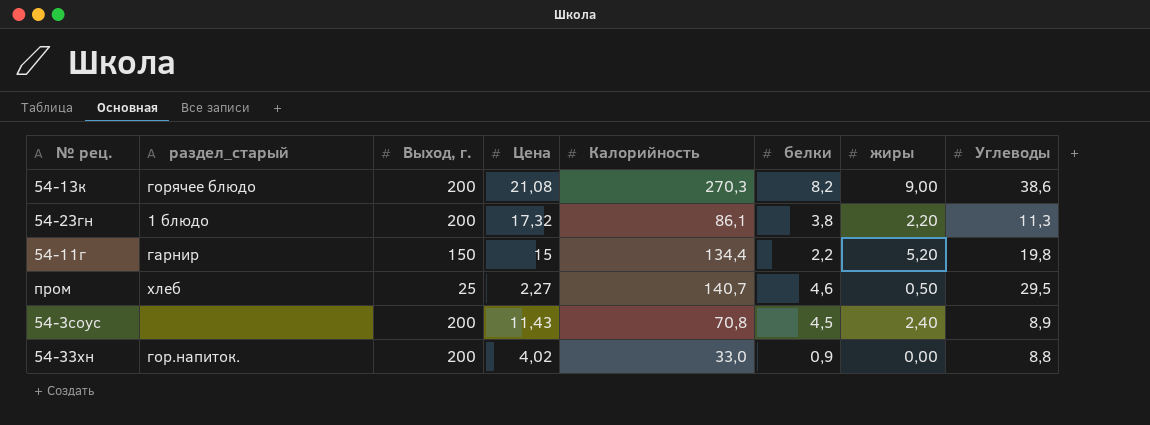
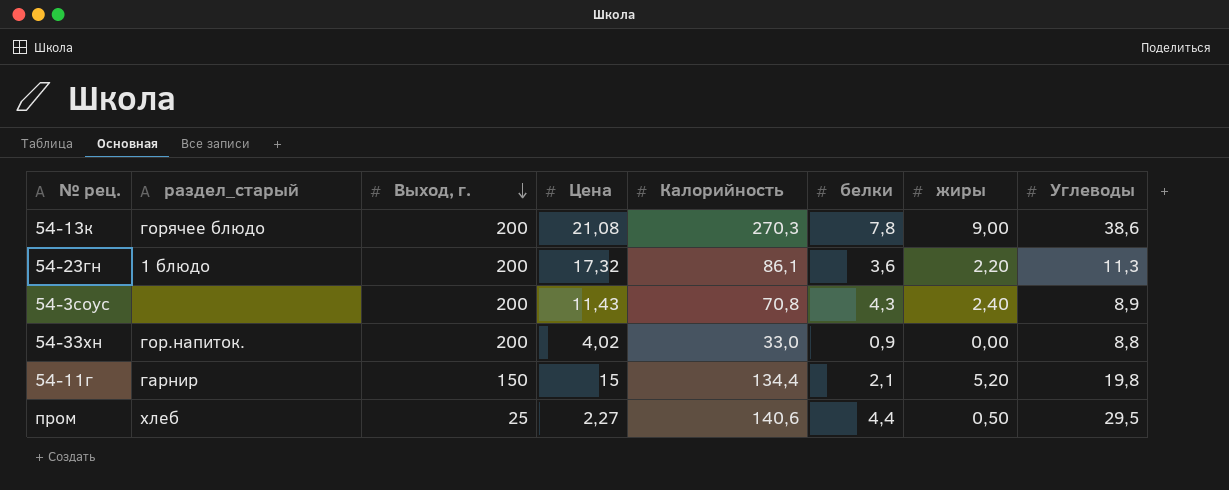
row order: none -> Выход, г. descending
54-13к | белки: 8,2 -> 7,8
54-23гн | белки: 3,8 -> 3,6
54-3соус | белки: 4,5 -> 4,3
54-11г | белки: 2,2 -> 2,1
пром | Калорийность: 140,7 -> 140,6
пром | белки: 4,6 -> 4,4

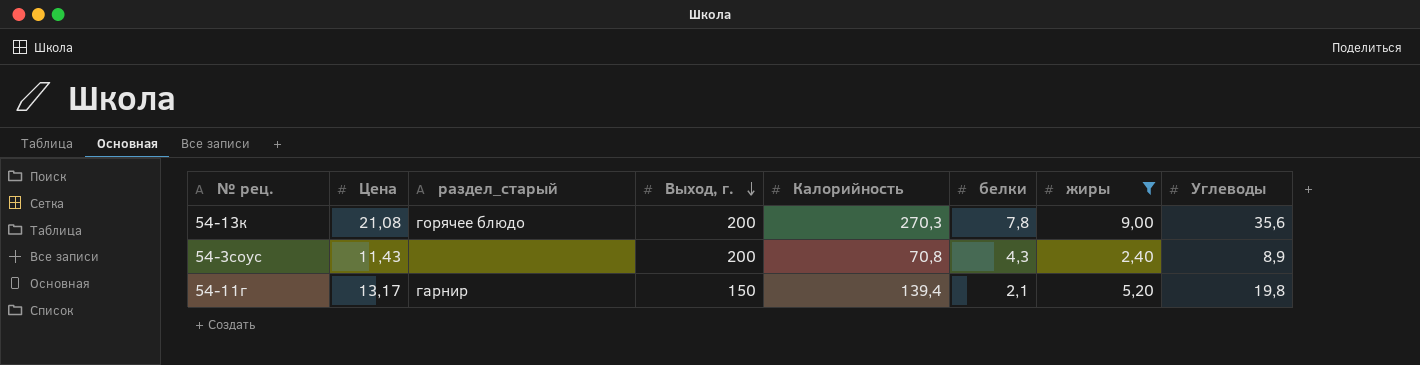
filter: none -> жиры >= 2,40
column Цена | position: 4 -> 2
54-13к | Углеводы: 38,6 -> 35,6
54-11г | Цена: 15 -> 13,17
54-11г | Калорийность: 134,4 -> 139,4

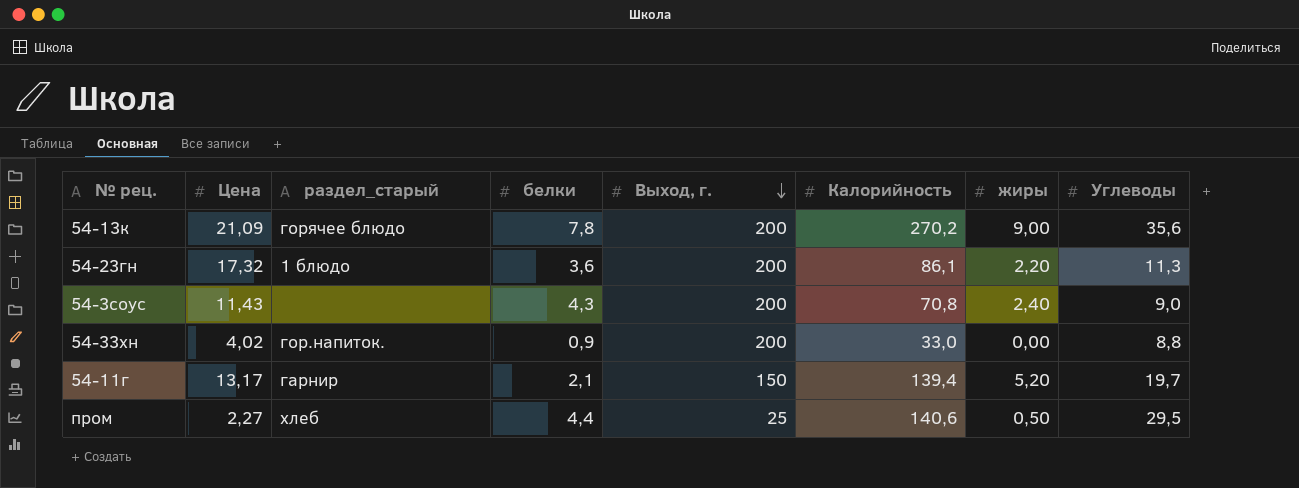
filter: жиры >= 2,40 -> none
column белки | position: 6 -> 4
54-13к | Цена: 21,08 -> 21,09
54-13к | Калорийность: 270,3 -> 270,2
54-3соус | Углеводы: 8,9 -> 9,0
54-11г | Углеводы: 19,8 -> 19,7

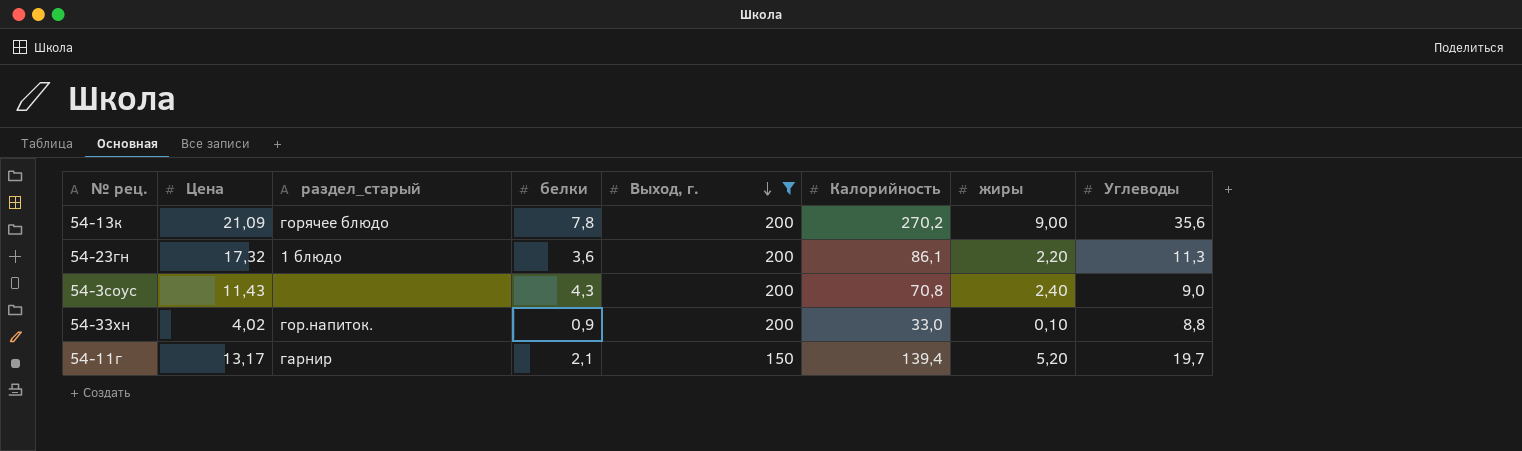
filter: none -> Выход, г. != 25
54-33хн | жиры: 0,00 -> 0,10

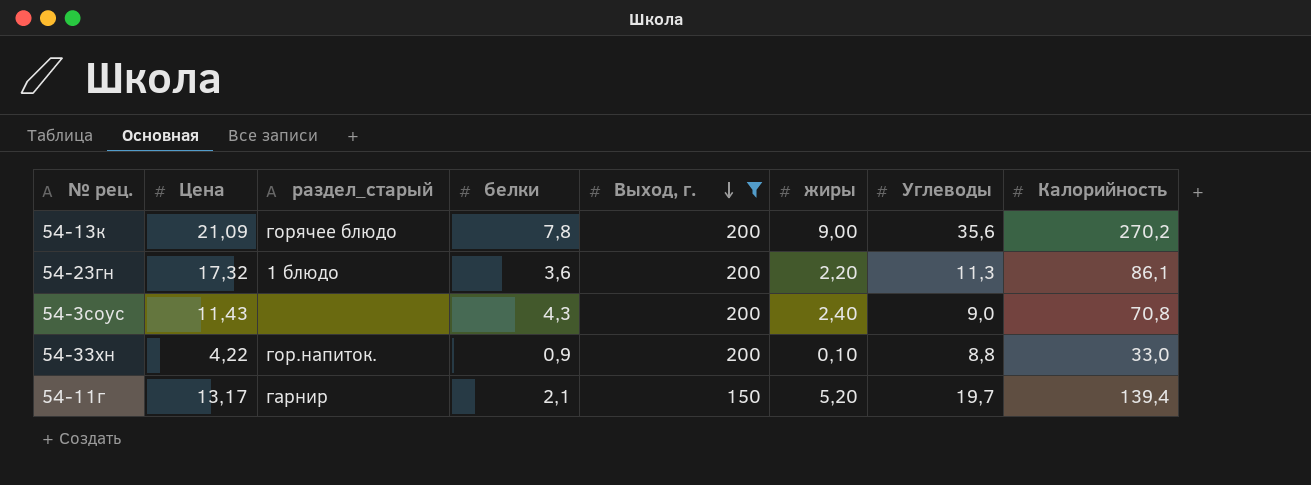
column Калорийность | position: 6 -> 8
54-33хн | Цена: 4,02 -> 4,22

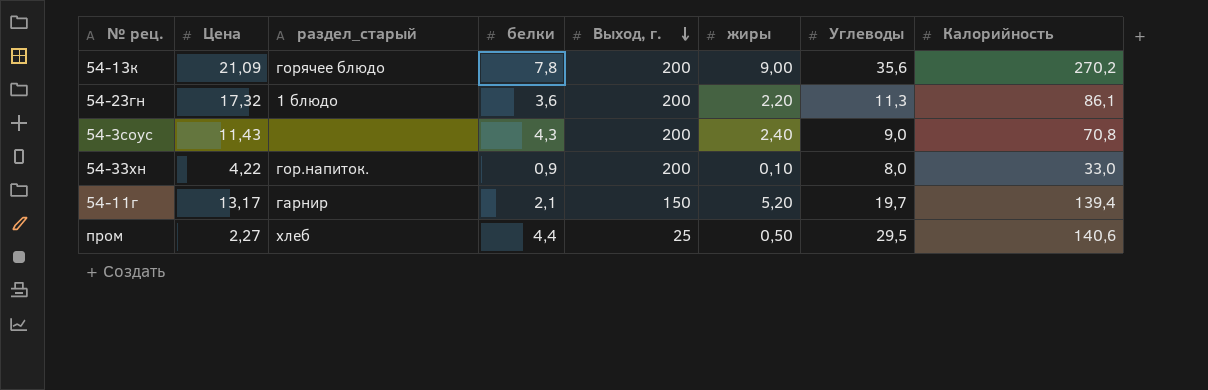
filter: Выход, г. != 25 -> none
54-33хн | Углеводы: 8,8 -> 8,0

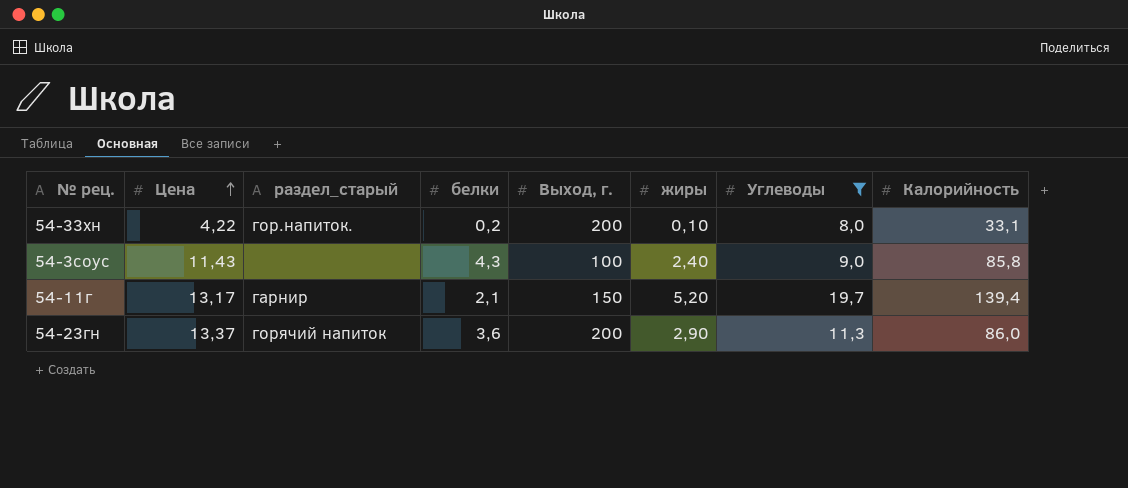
filter: none -> Углеводы <= 19,7
row order: Выход, г. descending -> Цена ascending
54-33хн | белки: 0,9 -> 0,2
54-33хн | Калорийность: 33,0 -> 33,1
54-3соус | Выход, г.: 200 -> 100
54-3соус | Калорийность: 70,8 -> 85,8
54-23гн | Цена: 17,32 -> 13,37
54-23гн | раздел_старый: 1 блюдо -> горячий напиток
54-23гн | жиры: 2,20 -> 2,90
54-23гн | Калорийность: 86,1 -> 86,0

